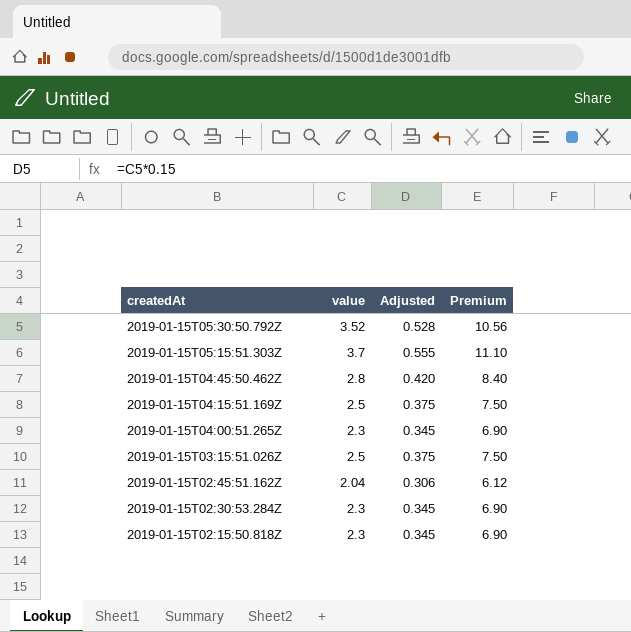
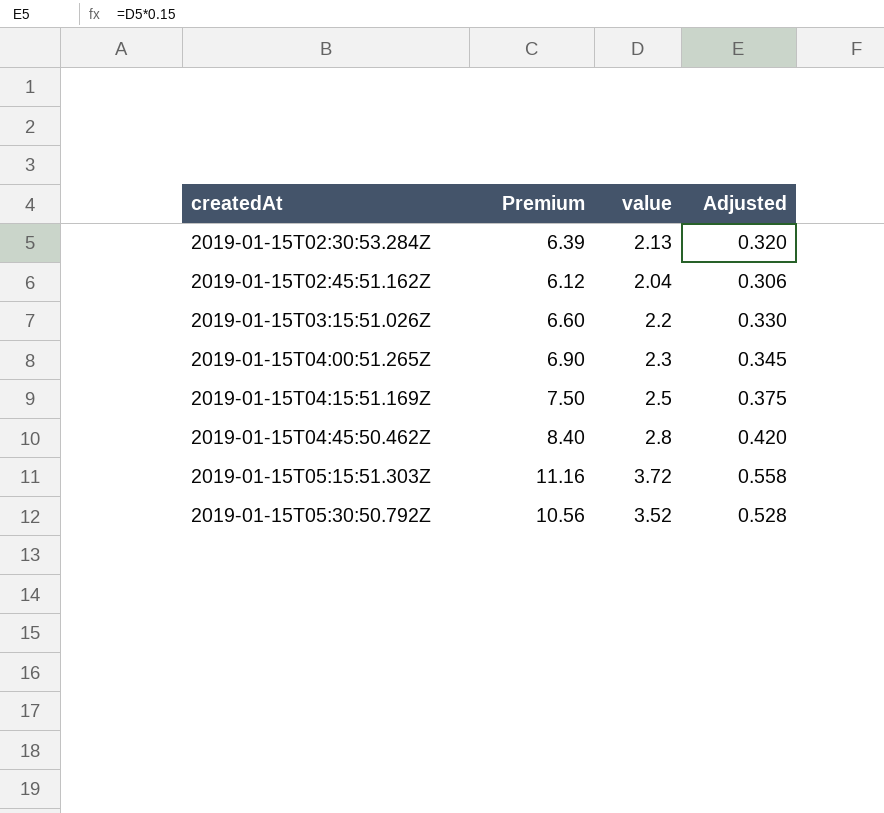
row order: createdAt descending -> createdAt ascending
column Premium | position: 4 -> 2
row 2019-01-15T02:15:50.818Z: 2.3 | 0.345 | 6.90 -> none
2019-01-15T02:30:53.284Z | Premium: 6.90 -> 6.39
2019-01-15T02:30:53.284Z | value: 2.3 -> 2.13
2019-01-15T02:30:53.284Z | Adjusted: 0.345 -> 0.320
2019-01-15T03:15:51.026Z | Premium: 7.50 -> 6.60
2019-01-15T03:15:51.026Z | value: 2.5 -> 2.2
2019-01-15T03:15:51.026Z | Adjusted: 0.375 -> 0.330
2019-01-15T05:15:51.303Z | Premium: 11.10 -> 11.16
2019-01-15T05:15:51.303Z | value: 3.7 -> 3.72
2019-01-15T05:15:51.303Z | Adjusted: 0.555 -> 0.558

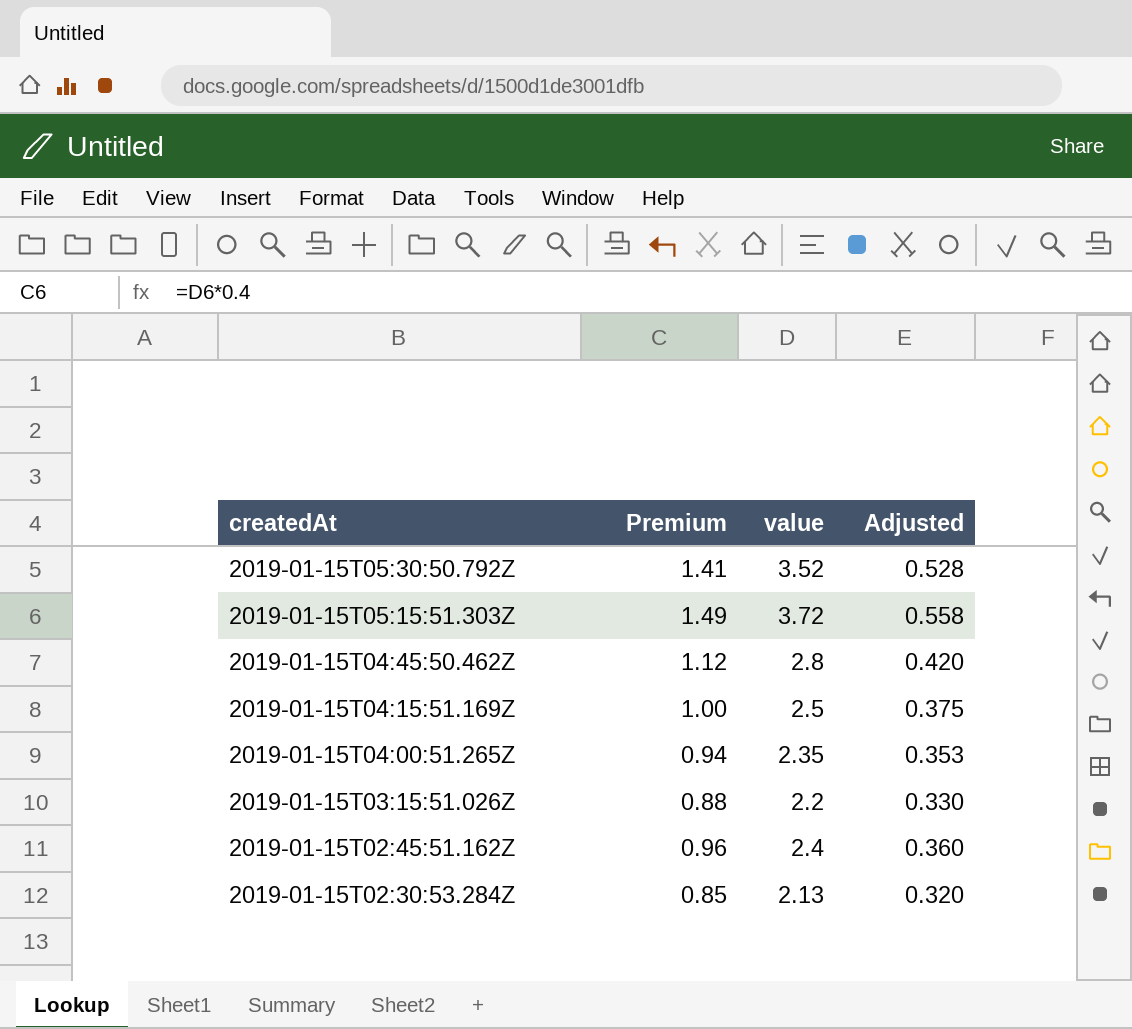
row order: createdAt ascending -> createdAt descending
column Premium | formula: [value] * 3 -> [value] * 0.4
2019-01-15T04:00:51.265Z | value: 2.3 -> 2.35
2019-01-15T04:00:51.265Z | Adjusted: 0.345 -> 0.353
2019-01-15T02:45:51.162Z | value: 2.04 -> 2.4
2019-01-15T02:45:51.162Z | Adjusted: 0.306 -> 0.360

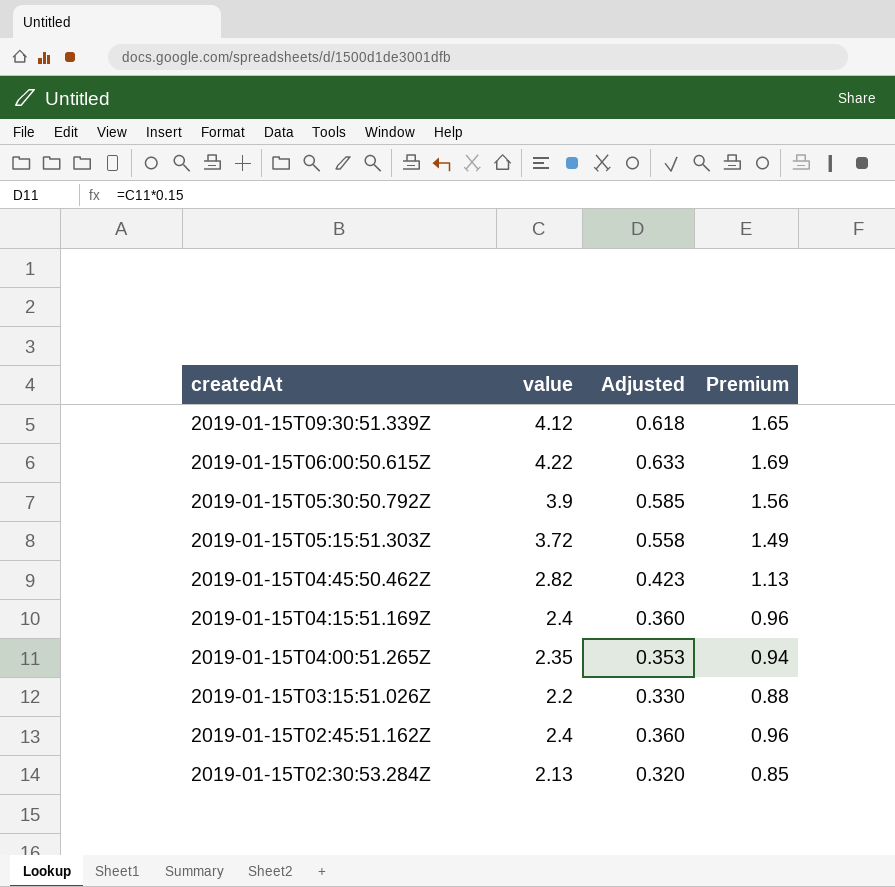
column Premium | position: 2 -> 4
row 2019-01-15T09:30:51.339Z: none -> 4.12 | 0.618 | 1.65
row 2019-01-15T06:00:50.615Z: none -> 4.22 | 0.633 | 1.69
2019-01-15T05:30:50.792Z | value: 3.52 -> 3.9
2019-01-15T05:30:50.792Z | Adjusted: 0.528 -> 0.585
2019-01-15T05:30:50.792Z | Premium: 1.41 -> 1.56
2019-01-15T04:45:50.462Z | value: 2.8 -> 2.82
2019-01-15T04:45:50.462Z | Adjusted: 0.420 -> 0.423
2019-01-15T04:45:50.462Z | Premium: 1.12 -> 1.13
2019-01-15T04:15:51.169Z | value: 2.5 -> 2.4
2019-01-15T04:15:51.169Z | Adjusted: 0.375 -> 0.360
2019-01-15T04:15:51.169Z | Premium: 1.00 -> 0.96

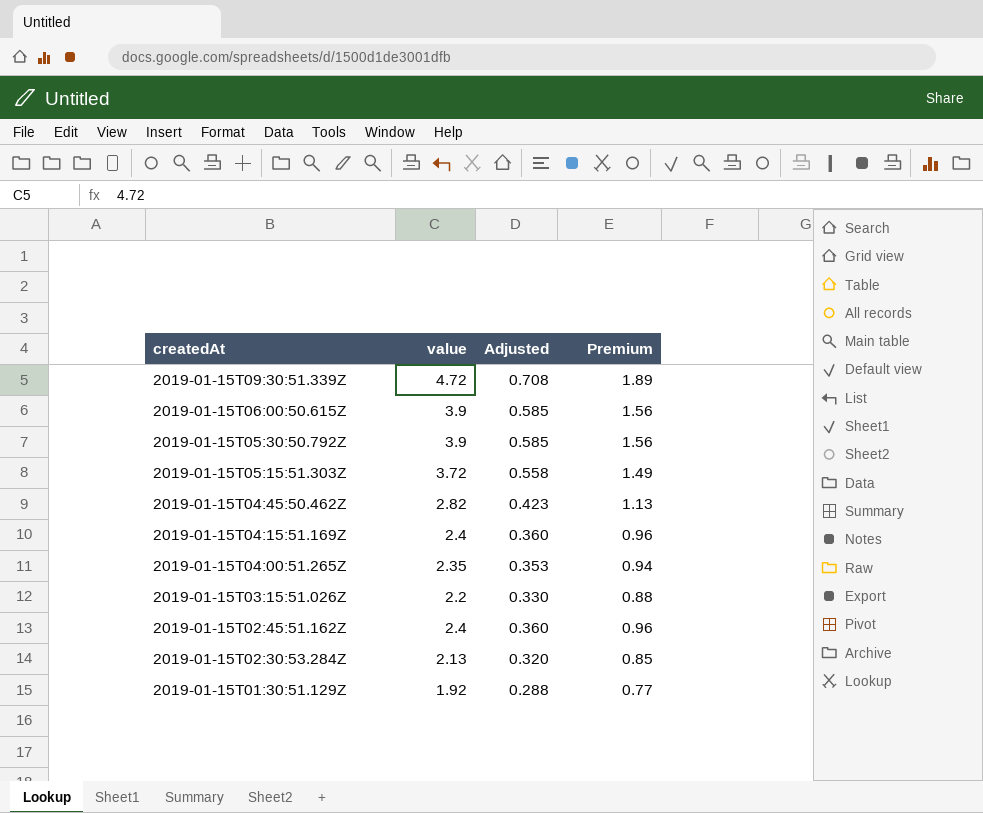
2019-01-15T09:30:51.339Z | value: 4.12 -> 4.72
2019-01-15T09:30:51.339Z | Adjusted: 0.618 -> 0.708
2019-01-15T09:30:51.339Z | Premium: 1.65 -> 1.89
2019-01-15T06:00:50.615Z | value: 4.22 -> 3.9
2019-01-15T06:00:50.615Z | Adjusted: 0.633 -> 0.585
2019-01-15T06:00:50.615Z | Premium: 1.69 -> 1.56
row 2019-01-15T01:30:51.129Z: none -> 1.92 | 0.288 | 0.77

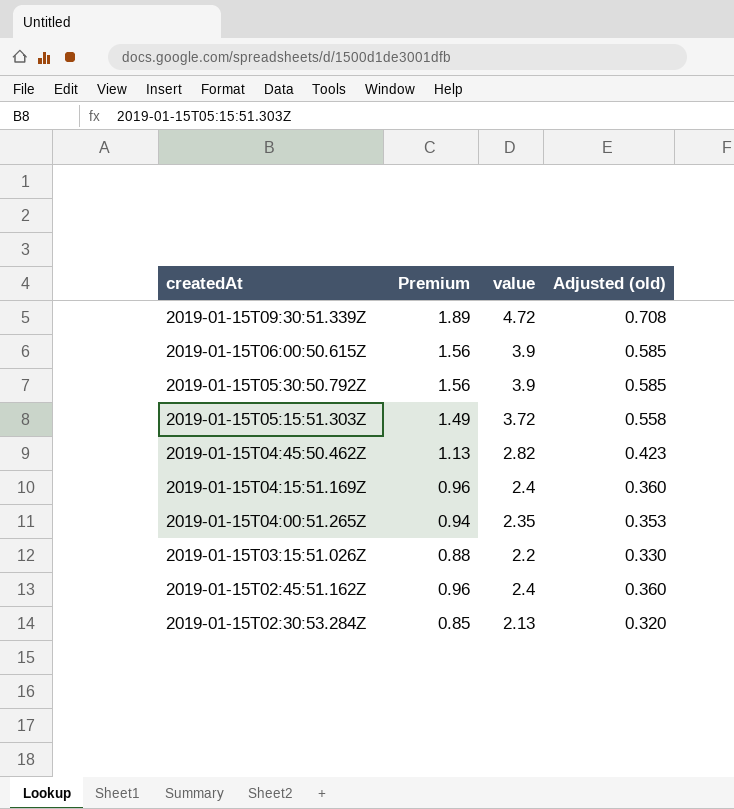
column Premium | position: 4 -> 2
column name: Adjusted -> Adjusted (old)
row 2019-01-15T01:30:51.129Z: 1.92 | 0.288 | 0.77 -> none

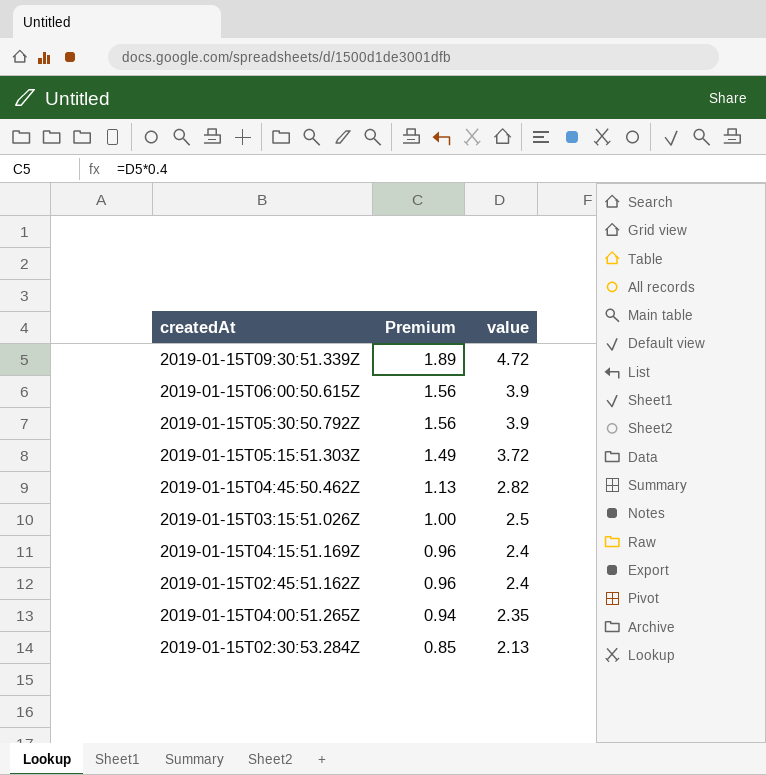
row order: createdAt descending -> Premium descending
column Adjusted (old) | formula: [value] * 0.15 -> none
2019-01-15T03:15:51.026Z | Premium: 0.88 -> 1.00
2019-01-15T03:15:51.026Z | value: 2.2 -> 2.5

